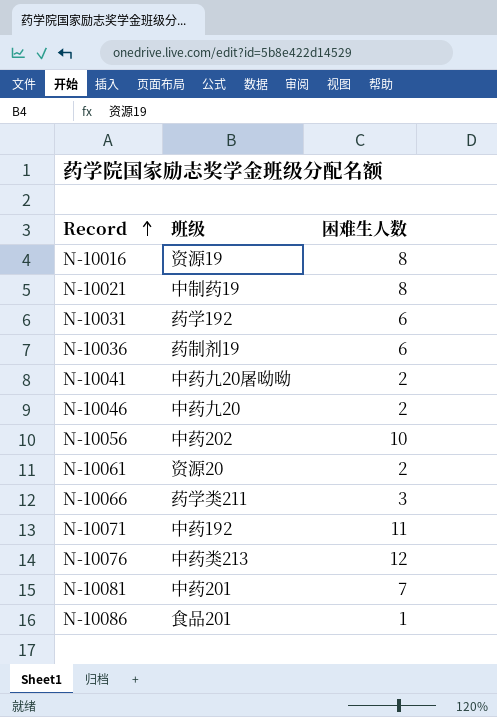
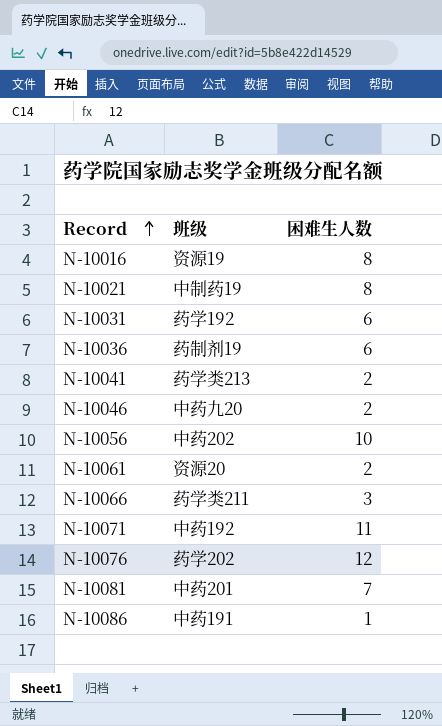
N-10041 | 班级: 中药九20屠呦呦 -> 药学类213
N-10076 | 班级: 中药类213 -> 药学202
N-10086 | 班级: 食品201 -> 中药191

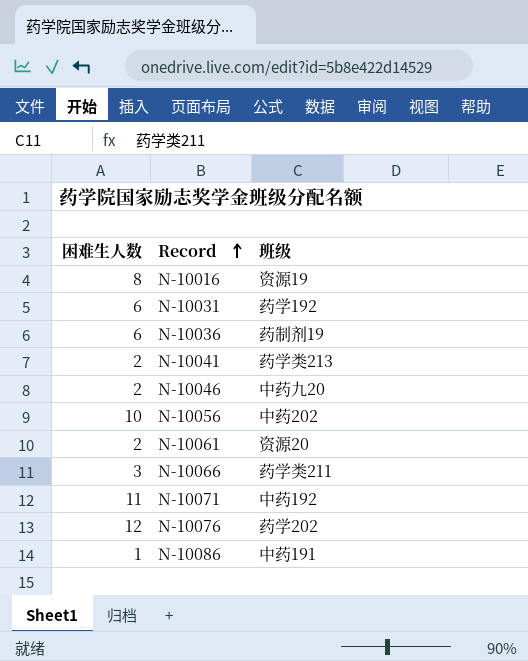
column 困难生人数 | position: 3 -> 1
row N-10021: 中制药19 | 8 -> none
row N-10081: 中药201 | 7 -> none

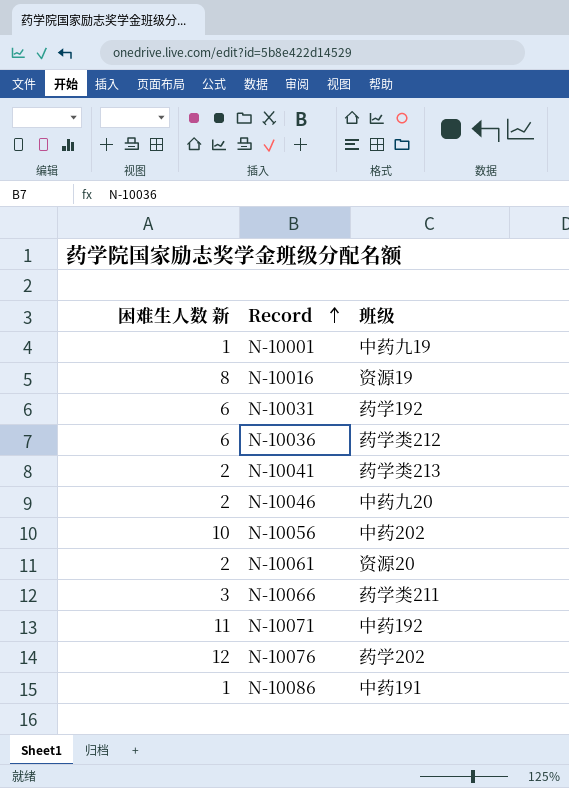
column name: 困难生人数 -> 困难生人数 新
row N-10001: none -> 1 | 中药九19
N-10036 | 班级: 药制剂19 -> 药学类212

